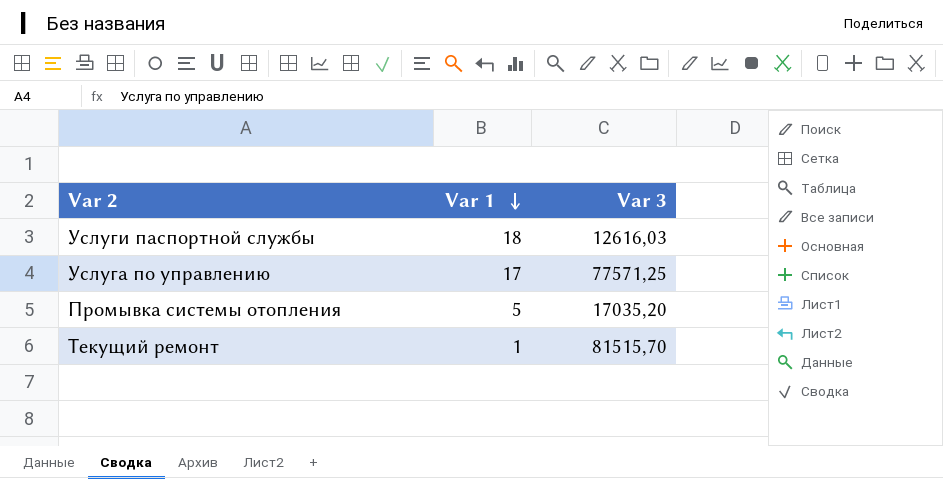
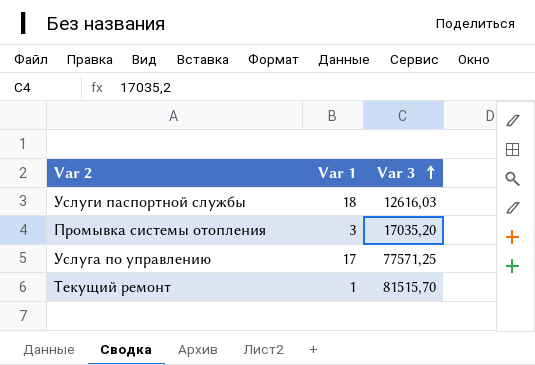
row order: Var 1 descending -> Var 3 ascending
Промывка системы отопления | Var 1: 5 -> 3

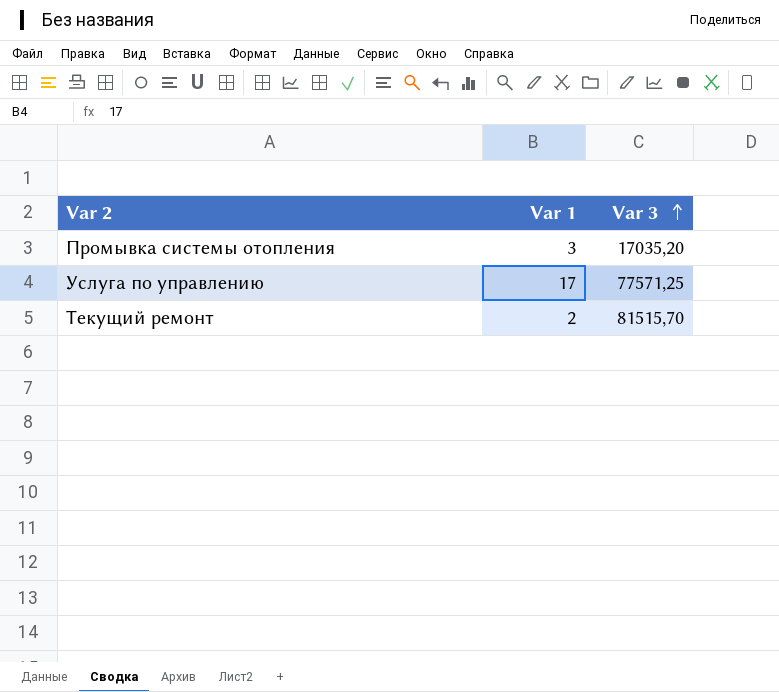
row Услуги паспортной службы: 18 | 12616,03 -> none
Текущий ремонт | Var 1: 1 -> 2

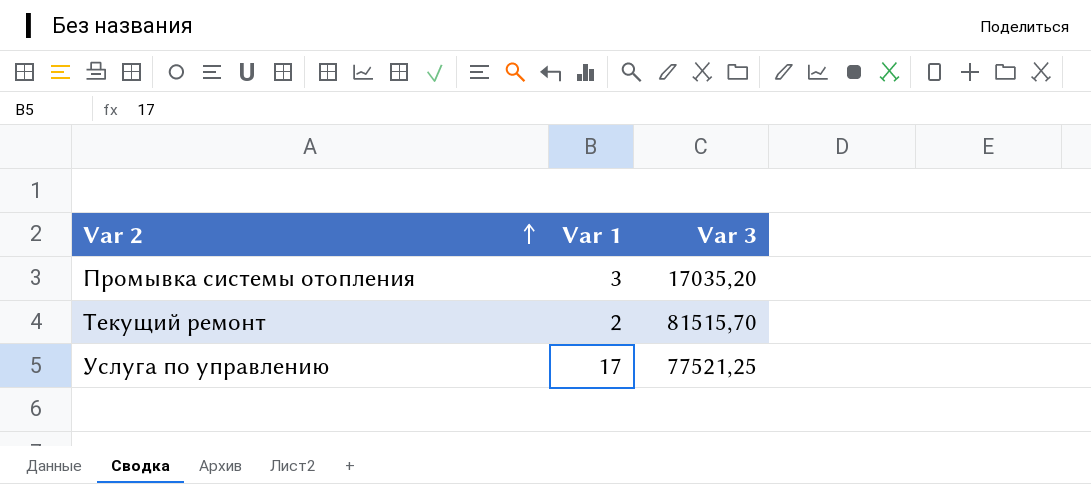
row order: Var 3 ascending -> Var 2 ascending
Услуга по управлению | Var 3: 77571,25 -> 77521,25

